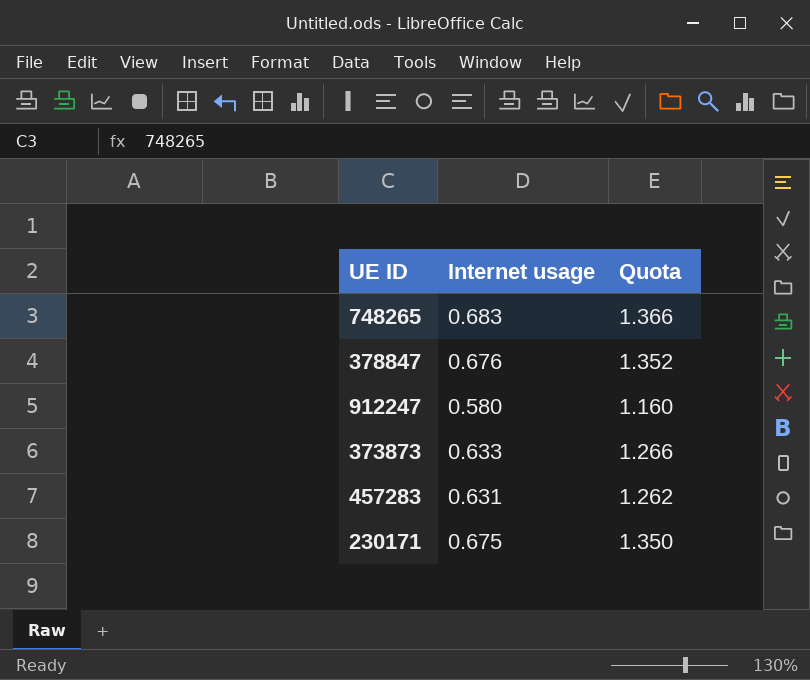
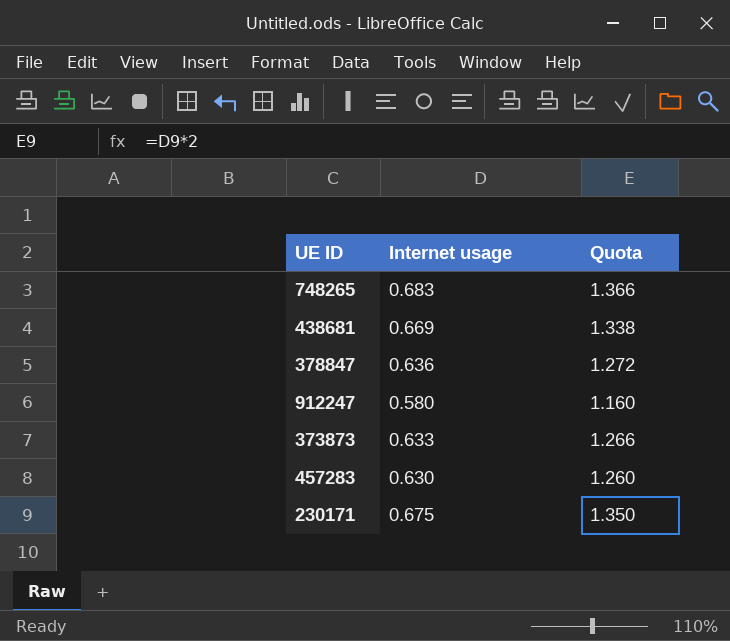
row 438681: none -> 0.669 | 1.338
378847 | Internet usage: 0.676 -> 0.636
378847 | Quota: 1.352 -> 1.272
457283 | Internet usage: 0.631 -> 0.630
457283 | Quota: 1.262 -> 1.260

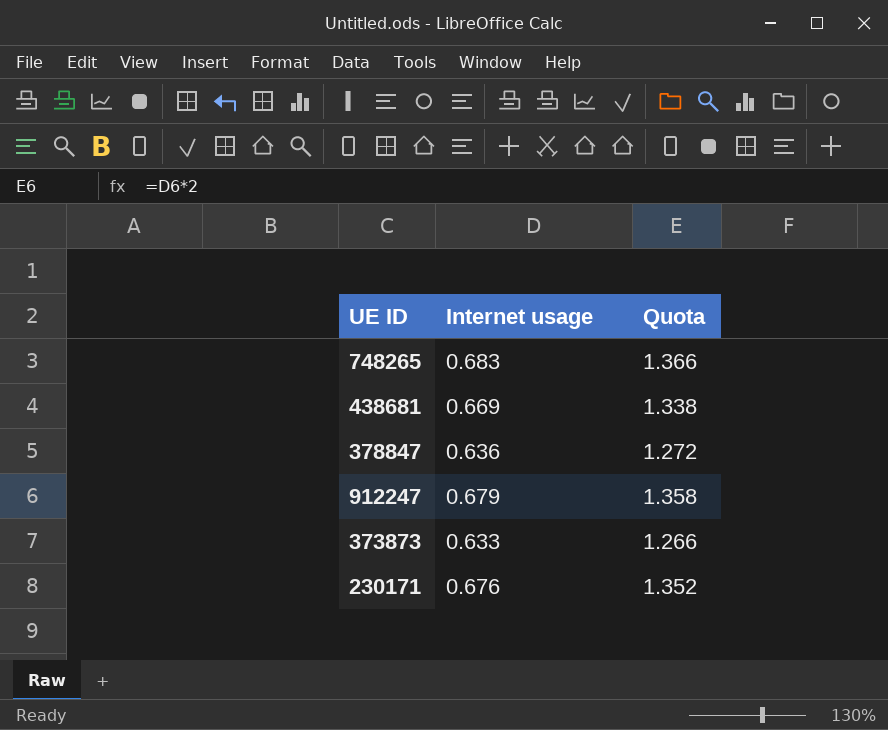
row 457283: 0.630 | 1.260 -> none
912247 | Internet usage: 0.580 -> 0.679
912247 | Quota: 1.160 -> 1.358
230171 | Internet usage: 0.675 -> 0.676
230171 | Quota: 1.350 -> 1.352

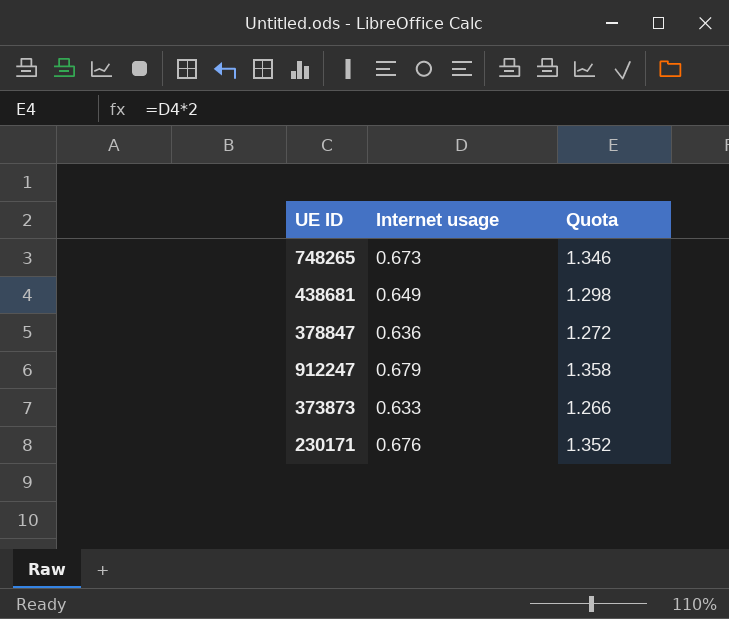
748265 | Internet usage: 0.683 -> 0.673
748265 | Quota: 1.366 -> 1.346
438681 | Internet usage: 0.669 -> 0.649
438681 | Quota: 1.338 -> 1.298

